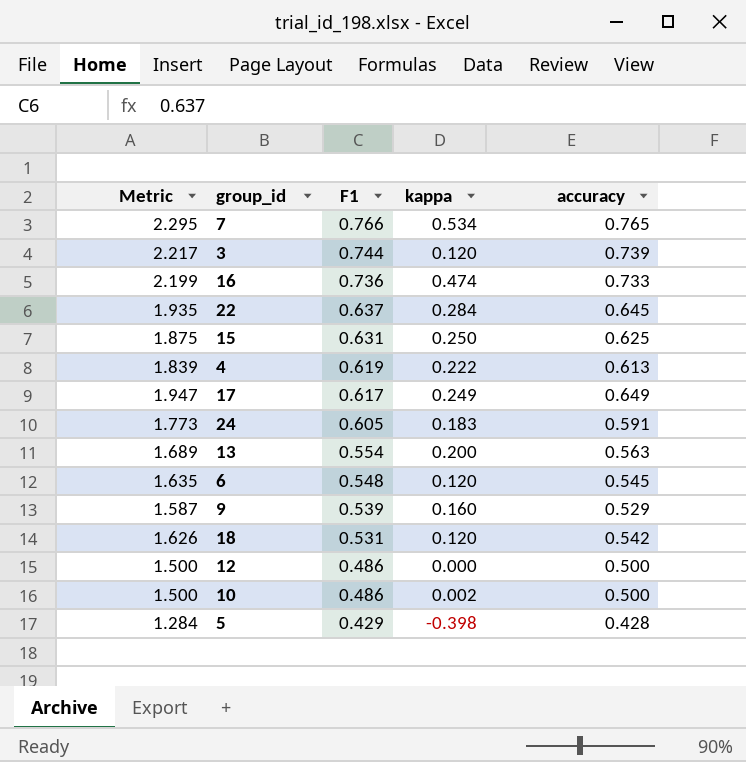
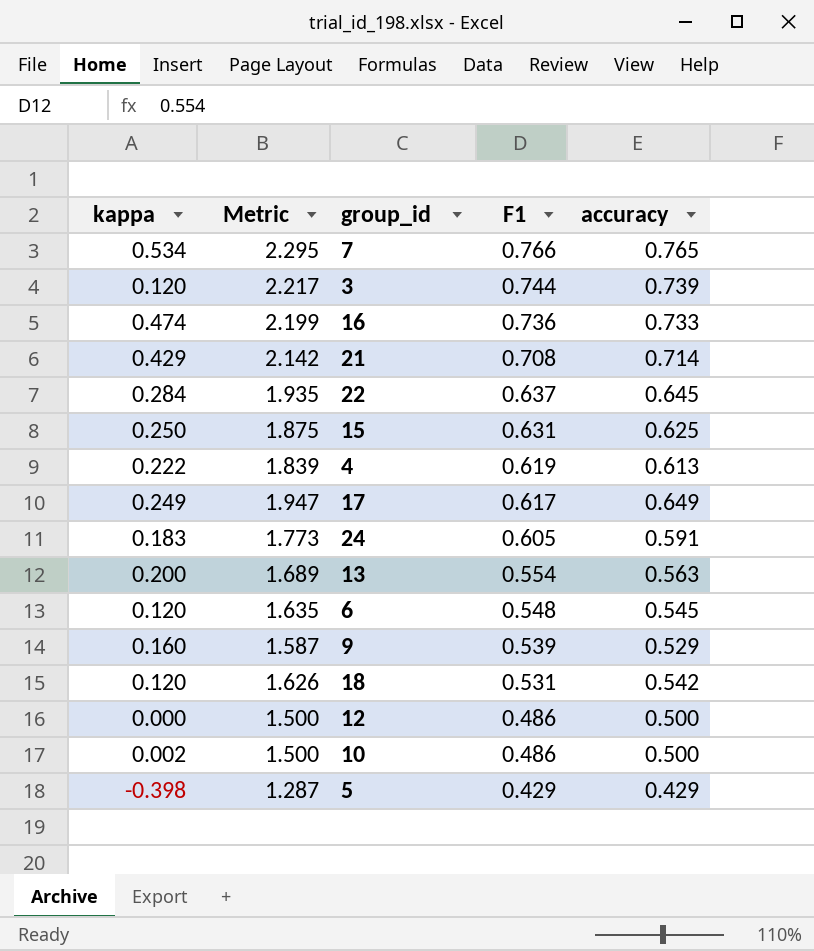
column kappa | position: 4 -> 1
row 21: none -> 0.429 | 2.142 | 0.708 | 0.714
5 | Metric: 1.284 -> 1.287
5 | accuracy: 0.428 -> 0.429

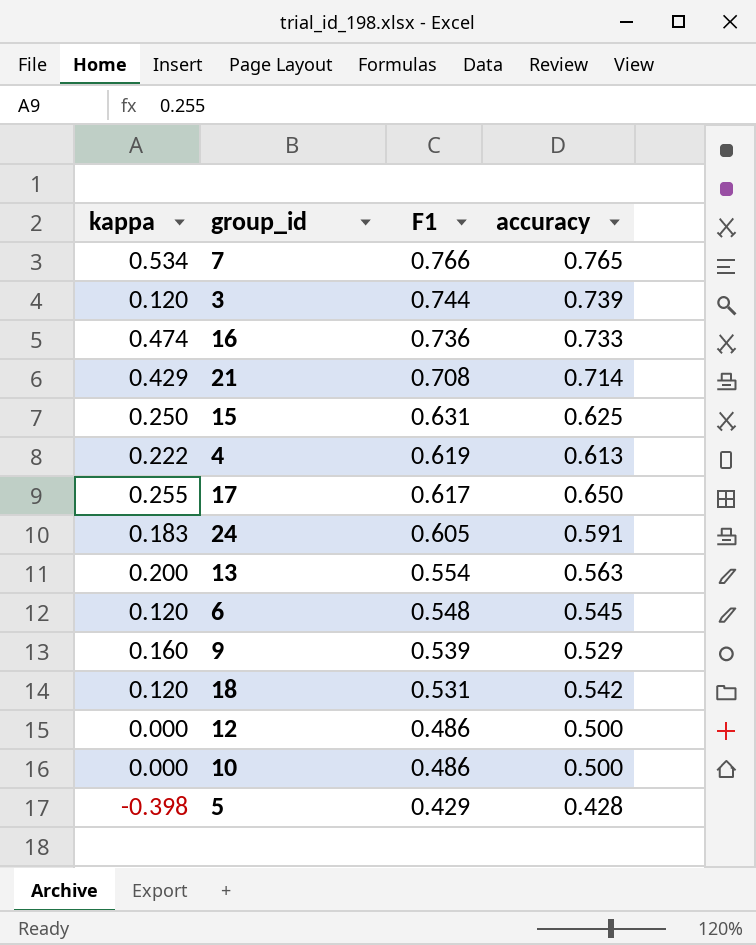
column Metric | formula: [accuracy] * 3 -> none
row 22: 0.284 | 1.935 | 0.637 | 0.645 -> none
17 | kappa: 0.249 -> 0.255
17 | accuracy: 0.649 -> 0.650
10 | kappa: 0.002 -> 0.000
5 | accuracy: 0.429 -> 0.428

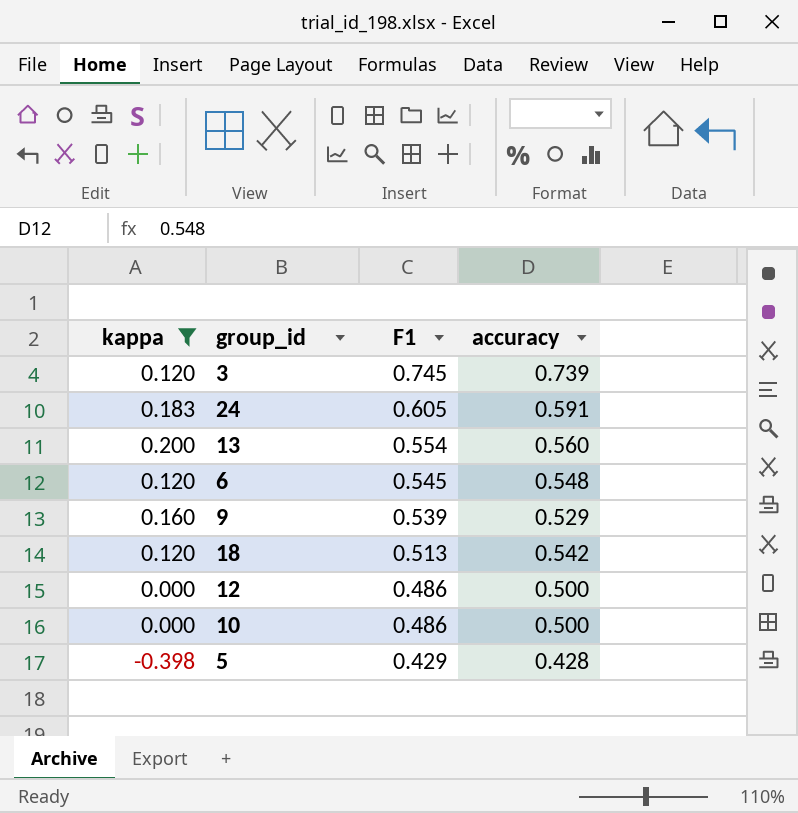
filter: none -> kappa <= 0.200
3 | F1: 0.744 -> 0.745
13 | accuracy: 0.563 -> 0.560
6 | F1: 0.548 -> 0.545
6 | accuracy: 0.545 -> 0.548
18 | F1: 0.531 -> 0.513

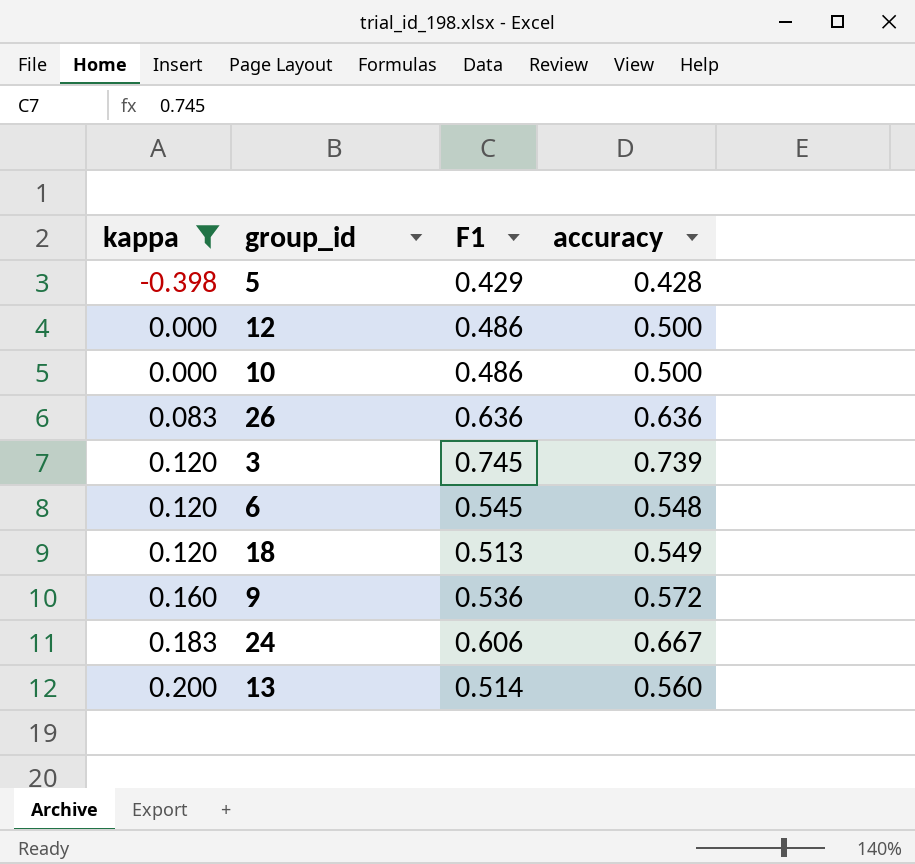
row order: F1 descending -> kappa ascending
row 26: none -> 0.083 | 0.636 | 0.636
18 | accuracy: 0.542 -> 0.549
9 | F1: 0.539 -> 0.536
9 | accuracy: 0.529 -> 0.572
24 | F1: 0.605 -> 0.606
24 | accuracy: 0.591 -> 0.667
13 | F1: 0.554 -> 0.514

